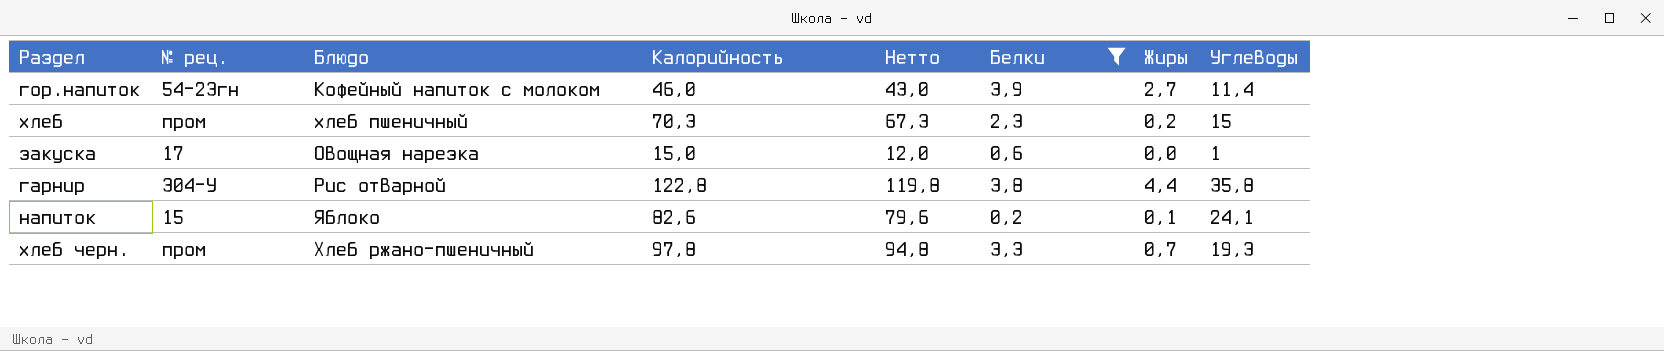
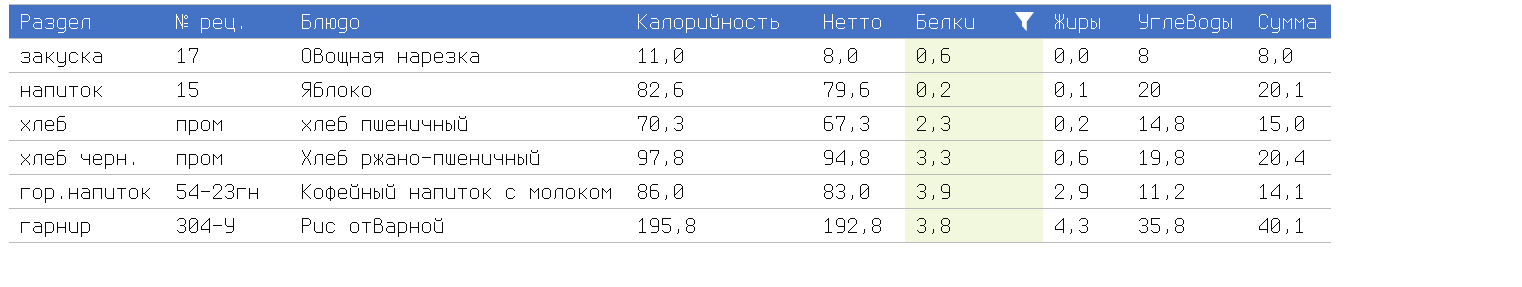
row order: none -> Жиры ascending
column Сумма | formula: none -> [Жиры] + [Углеводы]
закуска | Калорийность: 15,0 -> 11,0
закуска | Нетто: 12,0 -> 8,0
закуска | Углеводы: 1 -> 8
напиток | Углеводы: 24,1 -> 20
хлеб | Углеводы: 15 -> 14,8
хлеб черн. | Жиры: 0,7 -> 0,6
хлеб черн. | Углеводы: 19,3 -> 19,8
гор.напиток | Калорийность: 46,0 -> 86,0
гор.напиток | Нетто: 43,0 -> 83,0
гор.напиток | Жиры: 2,7 -> 2,9
гор.напиток | Углеводы: 11,4 -> 11,2
гарнир | Калорийность: 122,8 -> 195,8
гарнир | Нетто: 119,8 -> 192,8
гарнир | Жиры: 4,4 -> 4,3

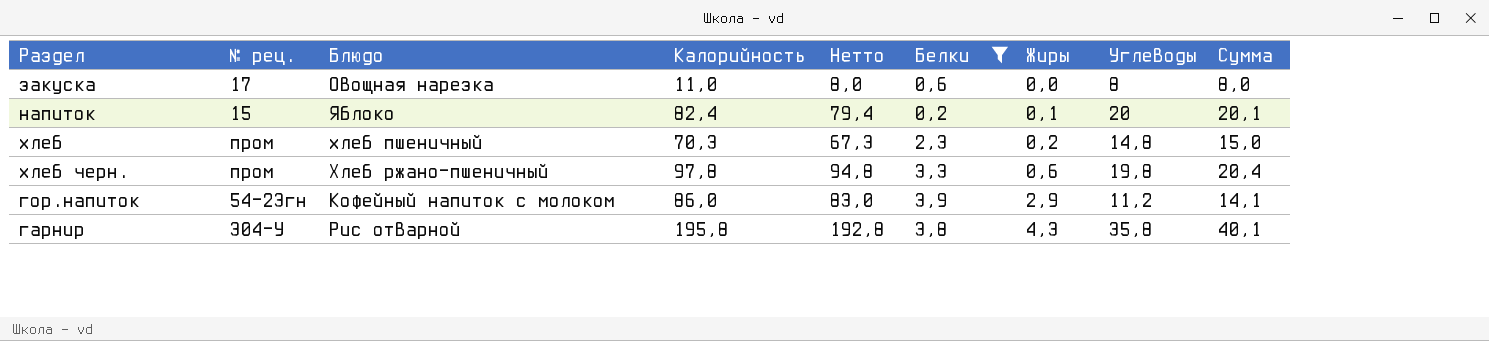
напиток | Калорийность: 82,6 -> 82,4
напиток | Нетто: 79,6 -> 79,4

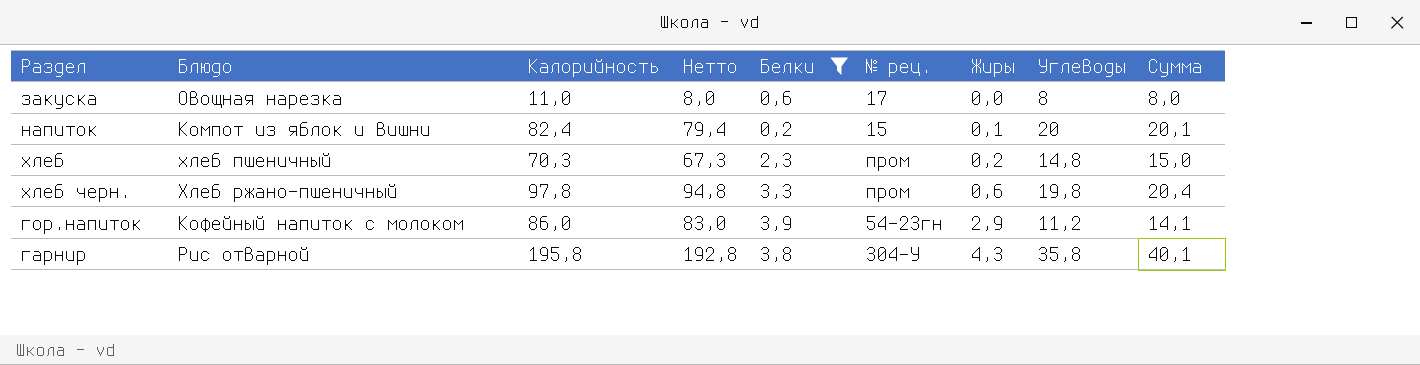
column № рец. | position: 2 -> 6
напиток | Блюдо: Яблоко -> Компот из яблок и вишни

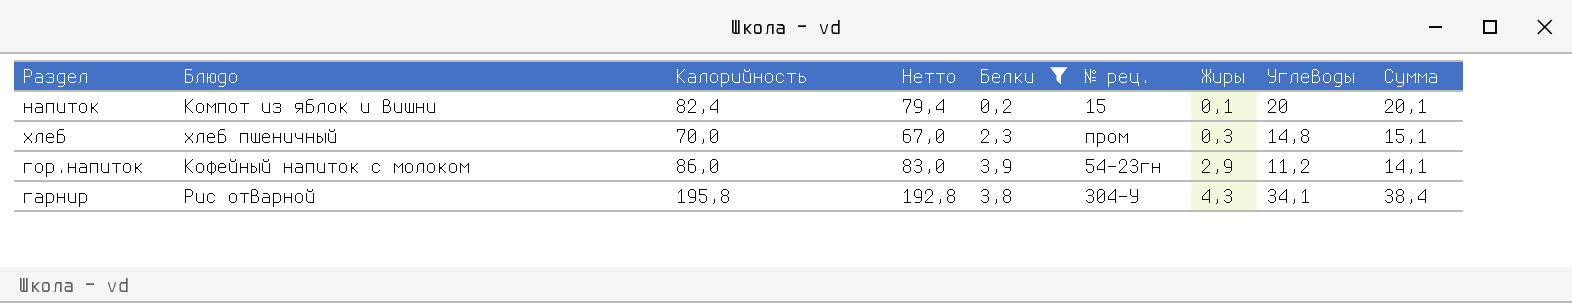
row закуска: Овощная нарезка | 11,0 | 8,0 | 0,6 | 17 | 0,0 | 8 | 8,0 -> none
row хлеб черн.: Хлеб ржано-пшеничный | 97,8 | 94,8 | 3,3 | пром | 0,6 | 19,8 | 20,4 -> none
хлеб | Калорийность: 70,3 -> 70,0
хлеб | Нетто: 67,3 -> 67,0
хлеб | Жиры: 0,2 -> 0,3
хлеб | Сумма: 15,0 -> 15,1
гарнир | Углеводы: 35,8 -> 34,1
гарнир | Сумма: 40,1 -> 38,4

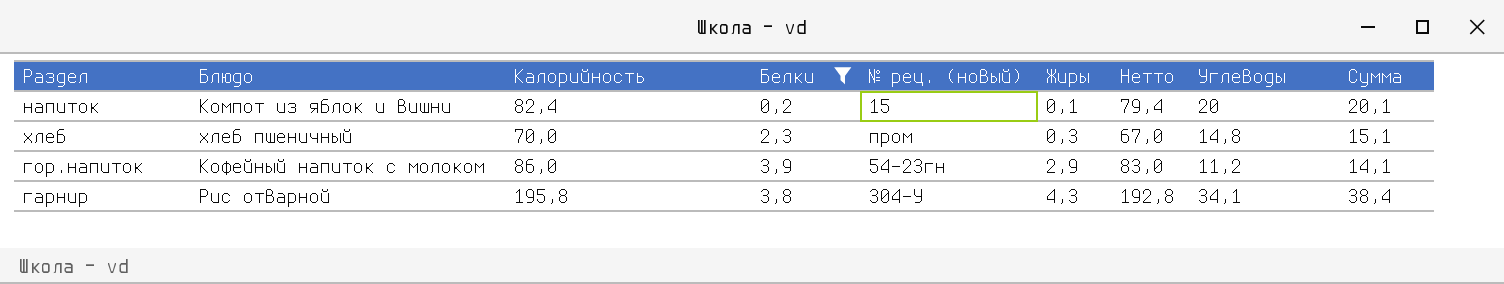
column name: № рец. -> № рец. (новый)
column Нетто | position: 4 -> 7

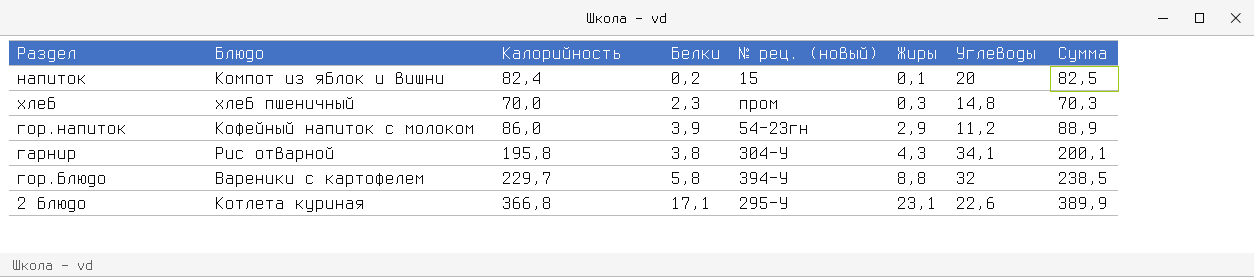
filter: Белки <= 3,9 -> none
column Нетто | formula: [Калорийность] - 3 -> none
column Сумма | formula: [Жиры] + [Углеводы] -> [Калорийность] + [Жиры]

